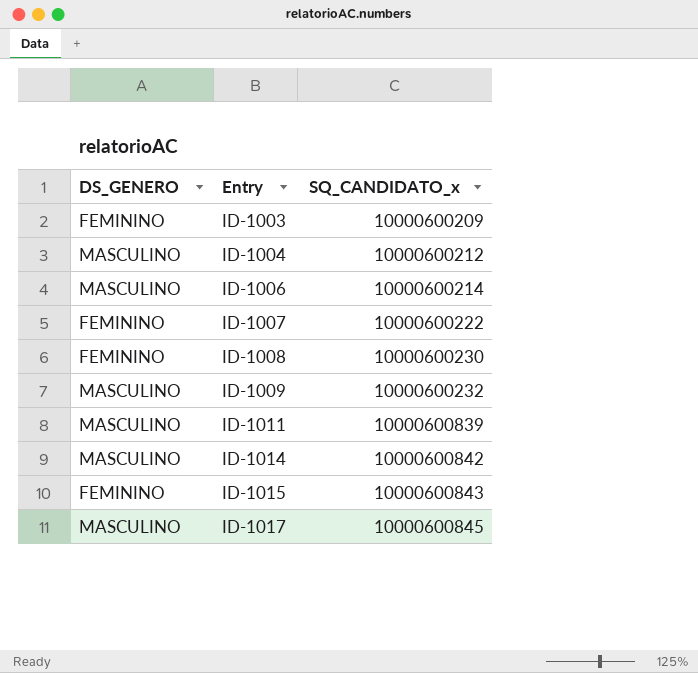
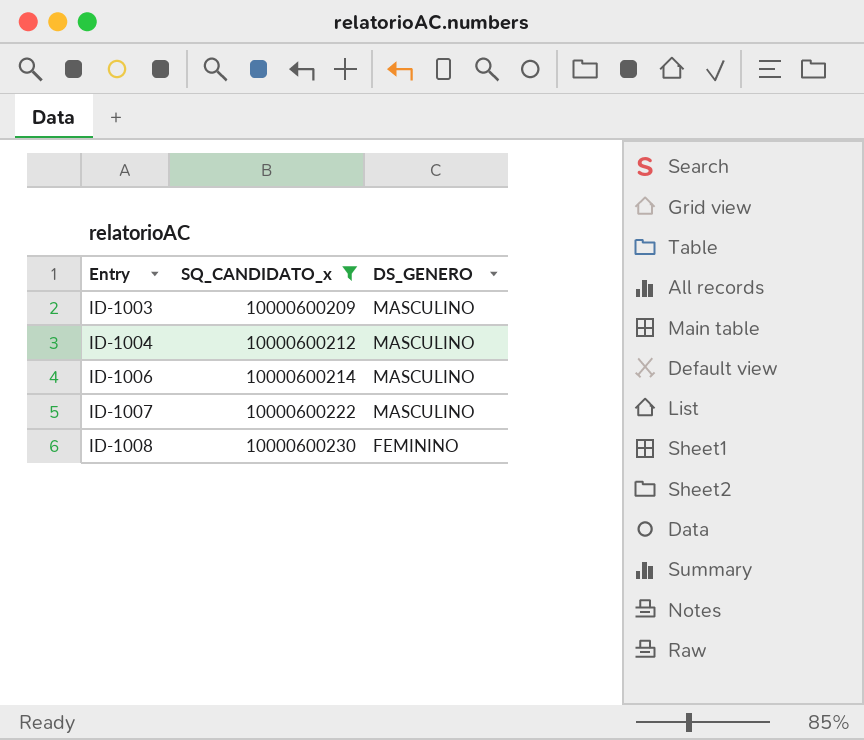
filter: none -> SQ_CANDIDATO_x <= 10000600230
column DS_GENERO | position: 1 -> 3
ID-1003 | DS_GENERO: FEMININO -> MASCULINO
ID-1007 | DS_GENERO: FEMININO -> MASCULINO

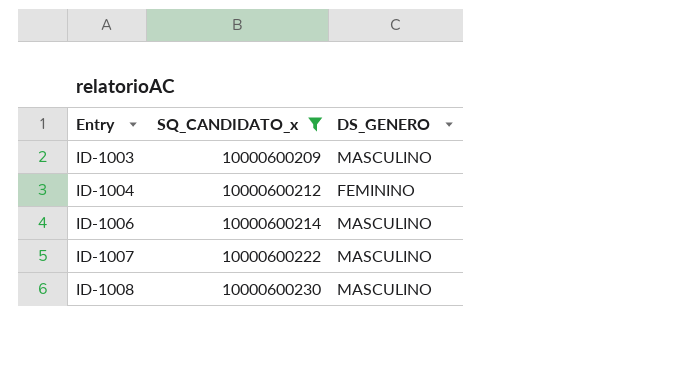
ID-1004 | DS_GENERO: MASCULINO -> FEMININO
ID-1008 | DS_GENERO: FEMININO -> MASCULINO

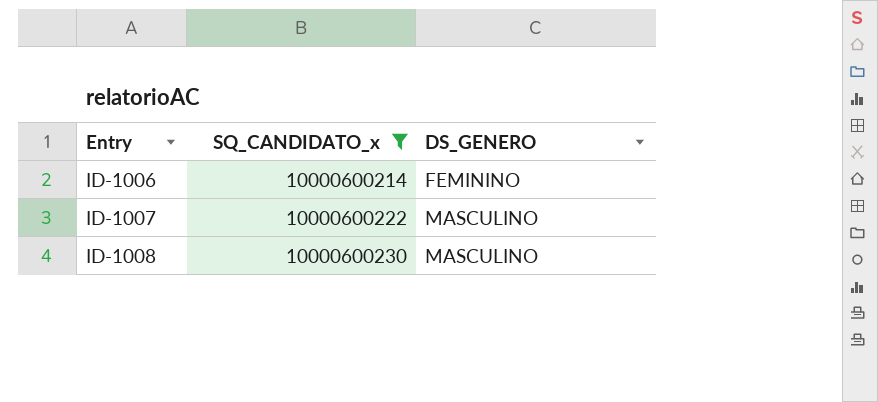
row ID-1003: 10000600209 | MASCULINO -> none
row ID-1004: 10000600212 | FEMININO -> none
ID-1006 | DS_GENERO: MASCULINO -> FEMININO

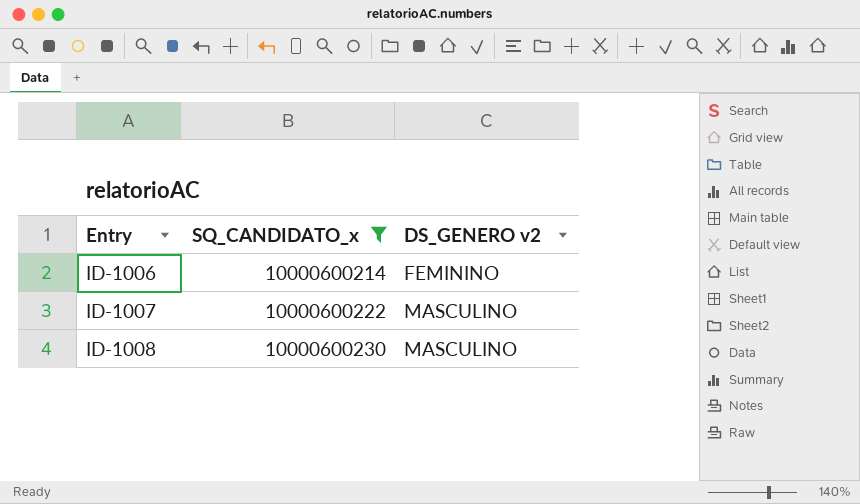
column name: DS_GENERO -> DS_GENERO v2

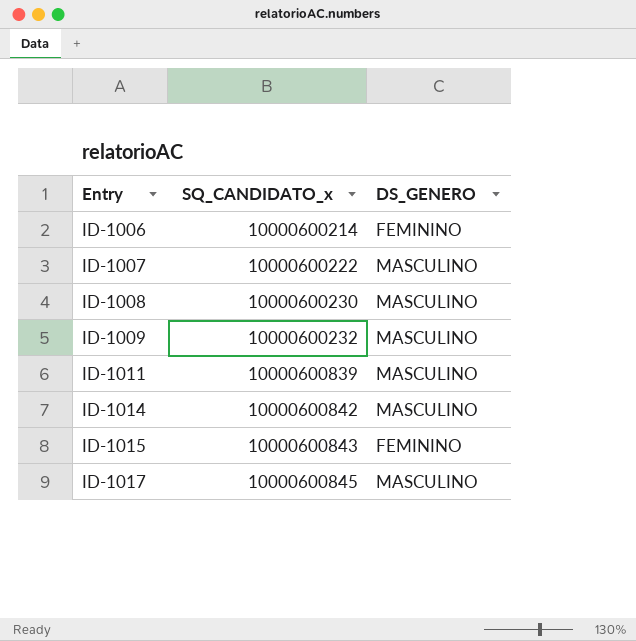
filter: SQ_CANDIDATO_x <= 10000600230 -> none
column name: DS_GENERO v2 -> DS_GENERO

